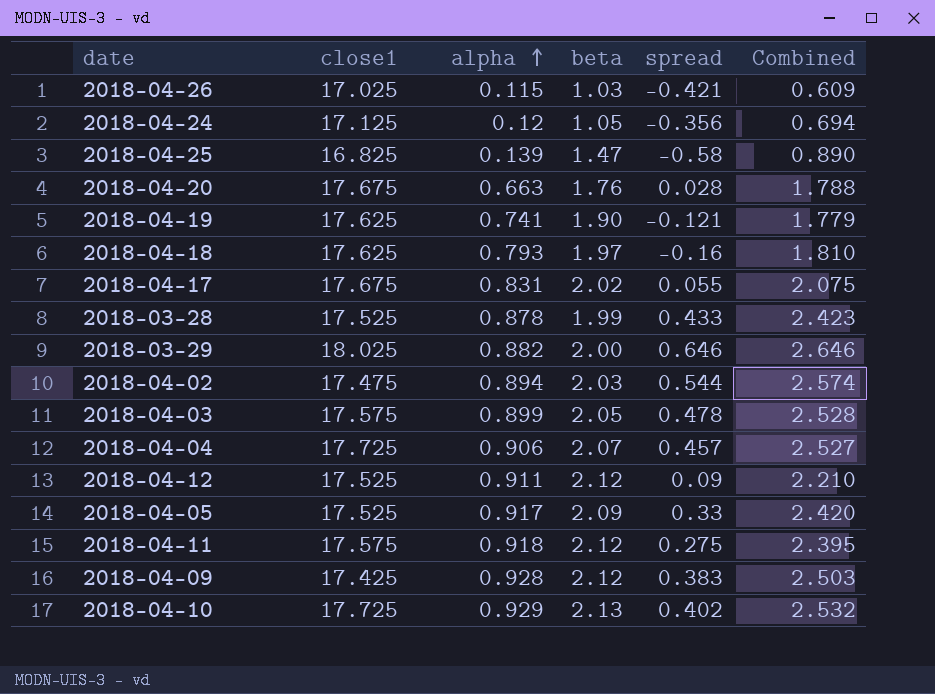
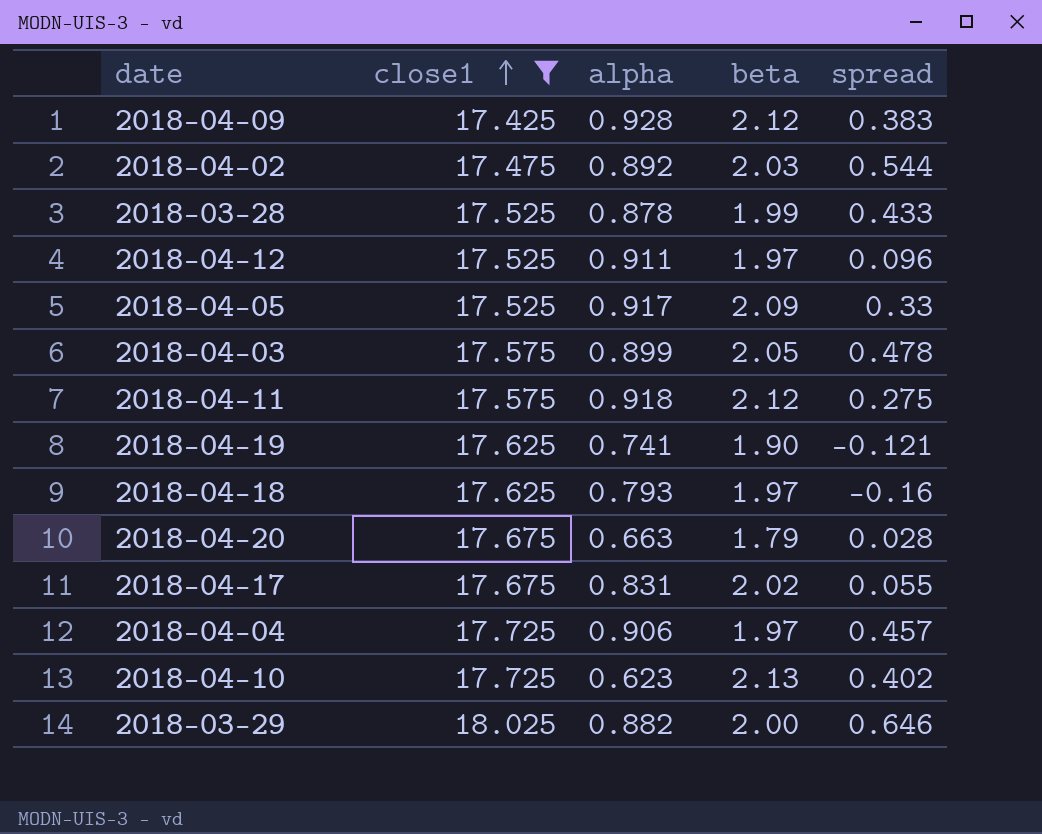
filter: none -> close1 >= 17.425
row order: alpha ascending -> close1 ascending
column Combined | formula: [beta] + [spread] -> none
2018-04-02 | alpha: 0.894 -> 0.892
2018-04-12 | beta: 2.12 -> 1.97
2018-04-12 | spread: 0.09 -> 0.096
2018-04-20 | beta: 1.76 -> 1.79
2018-04-04 | beta: 2.07 -> 1.97
2018-04-10 | alpha: 0.929 -> 0.623

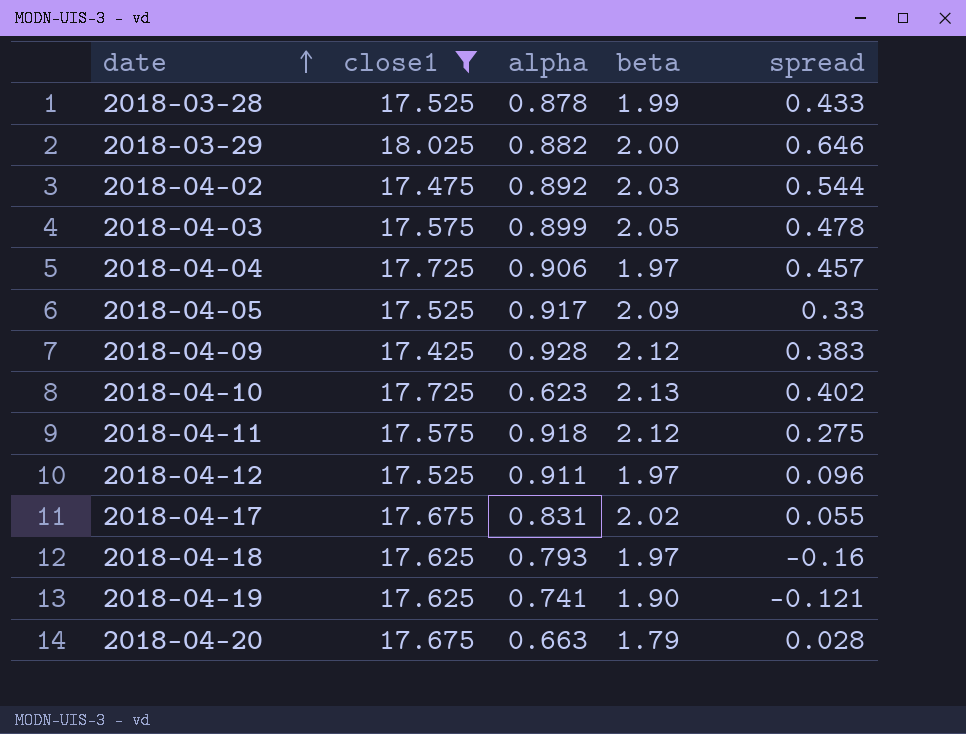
row order: close1 ascending -> date ascending

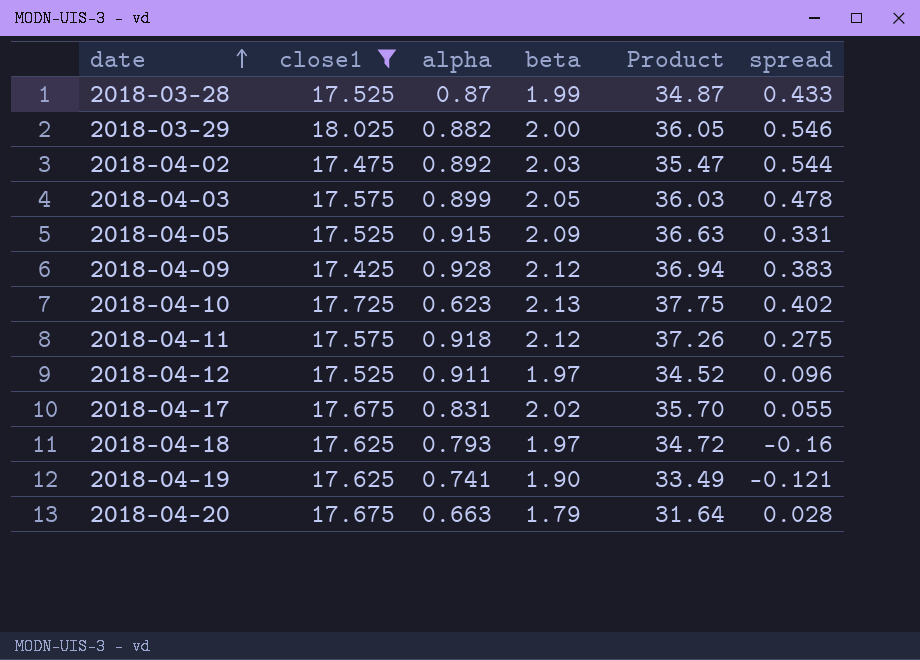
column Product | formula: none -> [close1] * [beta]
row 2018-04-04: 17.725 | 0.906 | 1.97 | 0.457 -> none
2018-03-28 | alpha: 0.878 -> 0.87
2018-03-29 | spread: 0.646 -> 0.546
2018-04-05 | alpha: 0.917 -> 0.915
2018-04-05 | spread: 0.33 -> 0.331

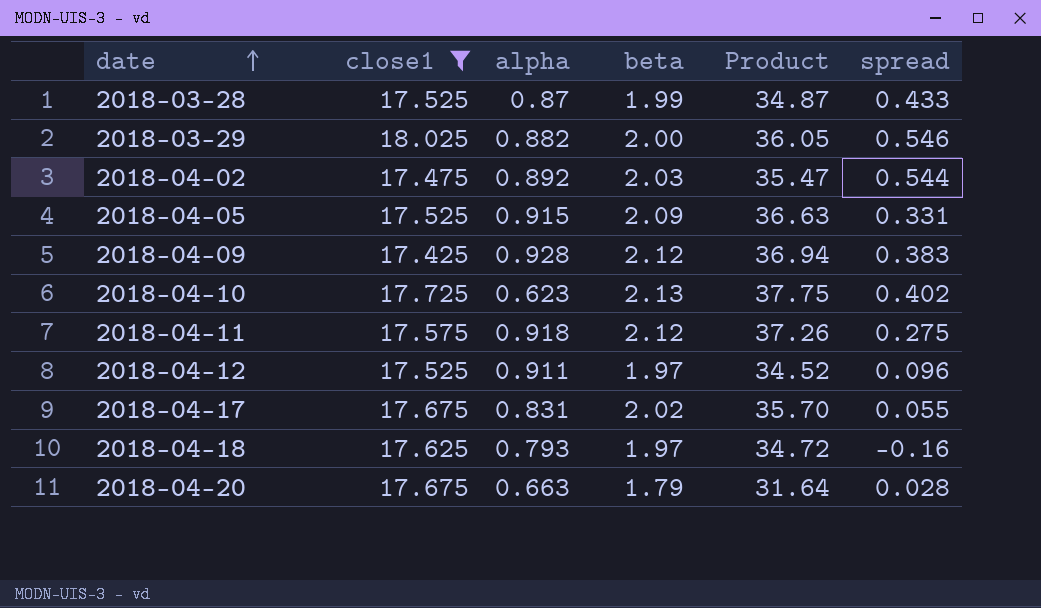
row 2018-04-03: 17.575 | 0.899 | 2.05 | 36.03 | 0.478 -> none
row 2018-04-19: 17.625 | 0.741 | 1.90 | 33.49 | -0.121 -> none

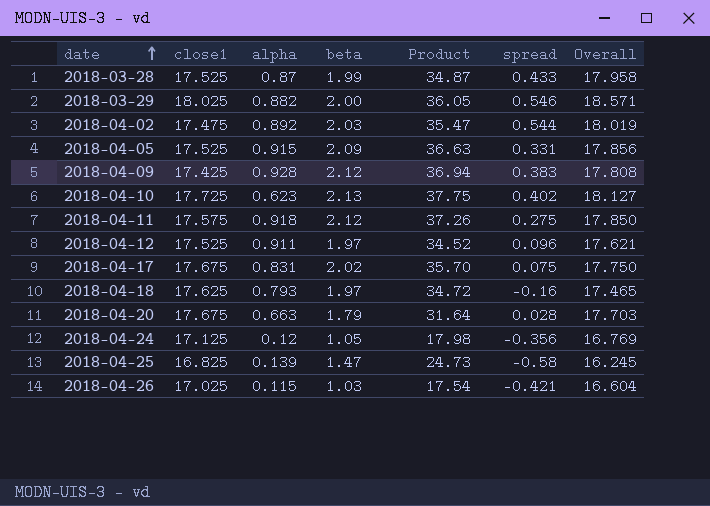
filter: close1 >= 17.425 -> none
column Overall | formula: none -> [close1] + [spread]
2018-04-17 | spread: 0.055 -> 0.075

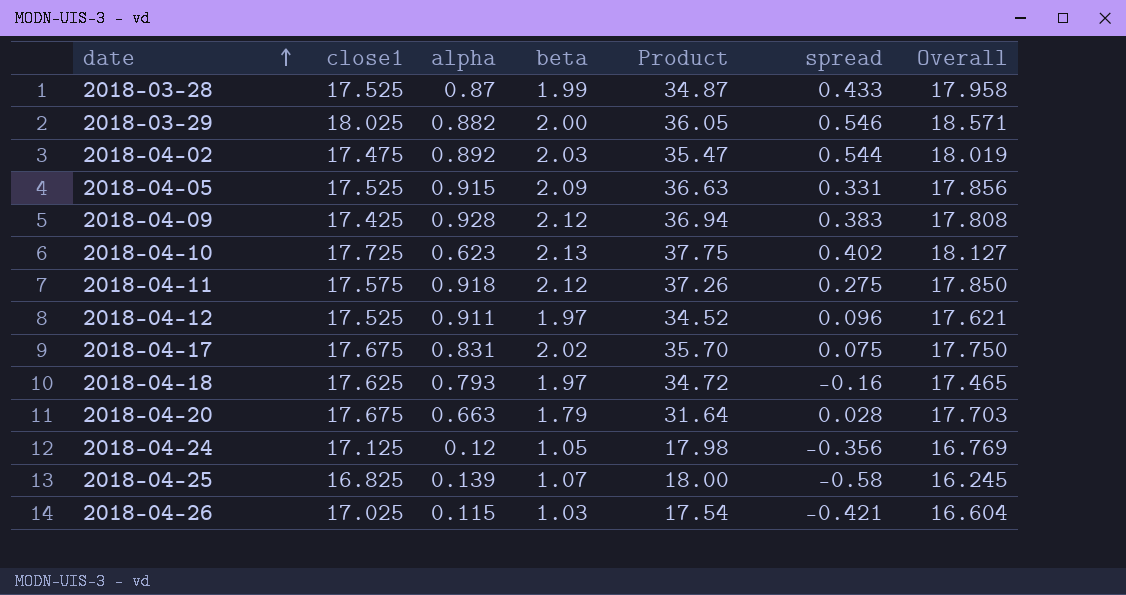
2018-04-25 | beta: 1.47 -> 1.07
2018-04-25 | Product: 24.73 -> 18.00

